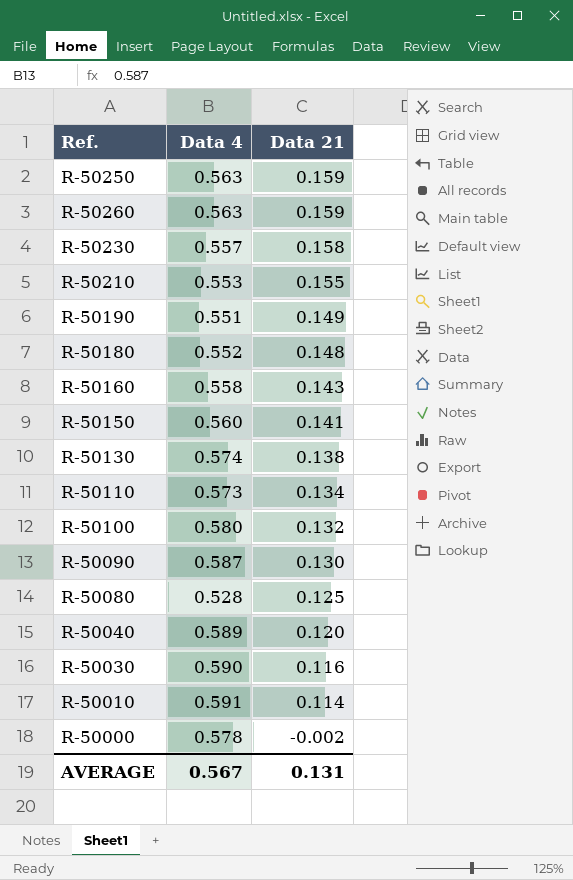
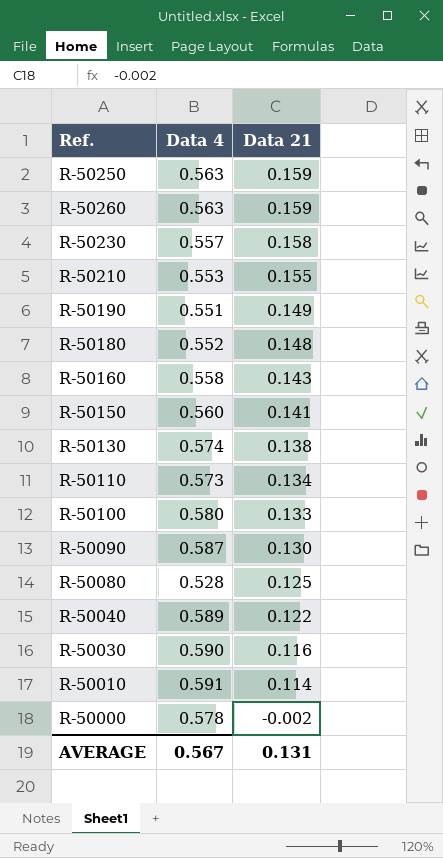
R-50100 | Data 21: 0.132 -> 0.133
R-50040 | Data 21: 0.120 -> 0.122

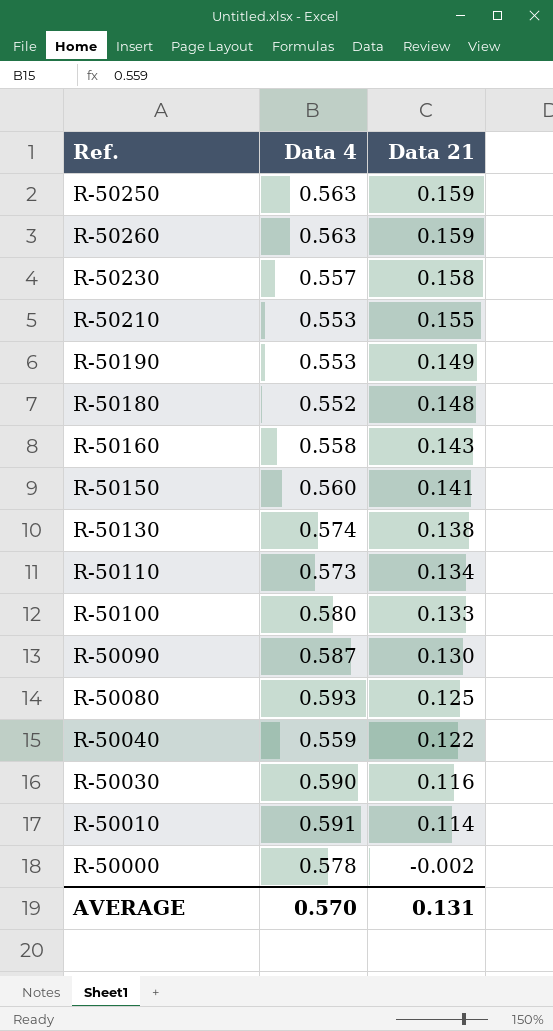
R-50190 | Data 4: 0.551 -> 0.553
R-50080 | Data 4: 0.528 -> 0.593
R-50040 | Data 4: 0.589 -> 0.559
AVERAGE | Data 4: 0.567 -> 0.570

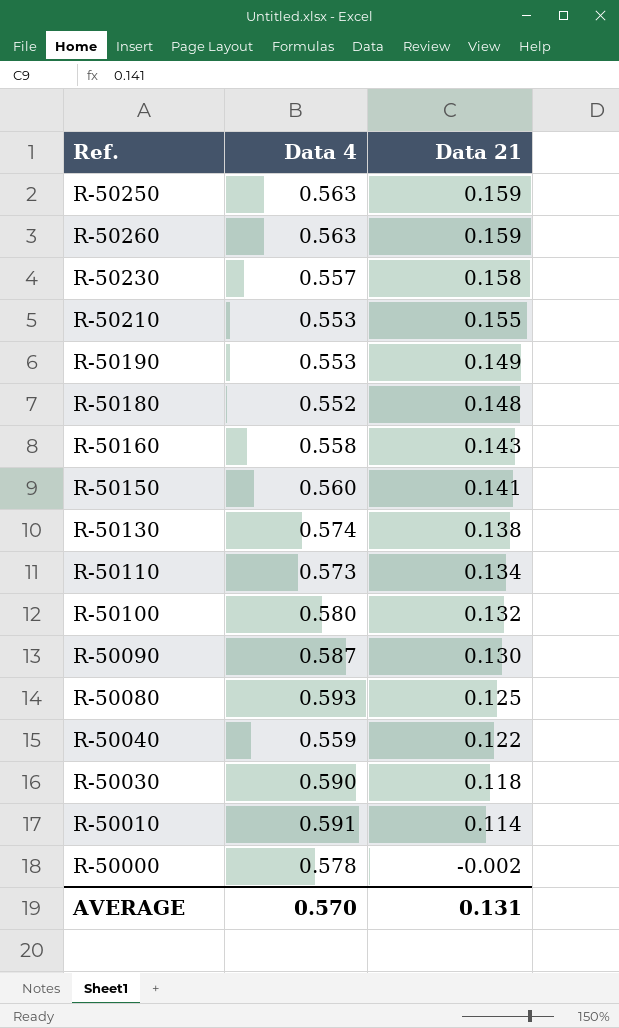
R-50100 | Data 21: 0.133 -> 0.132
R-50030 | Data 21: 0.116 -> 0.118

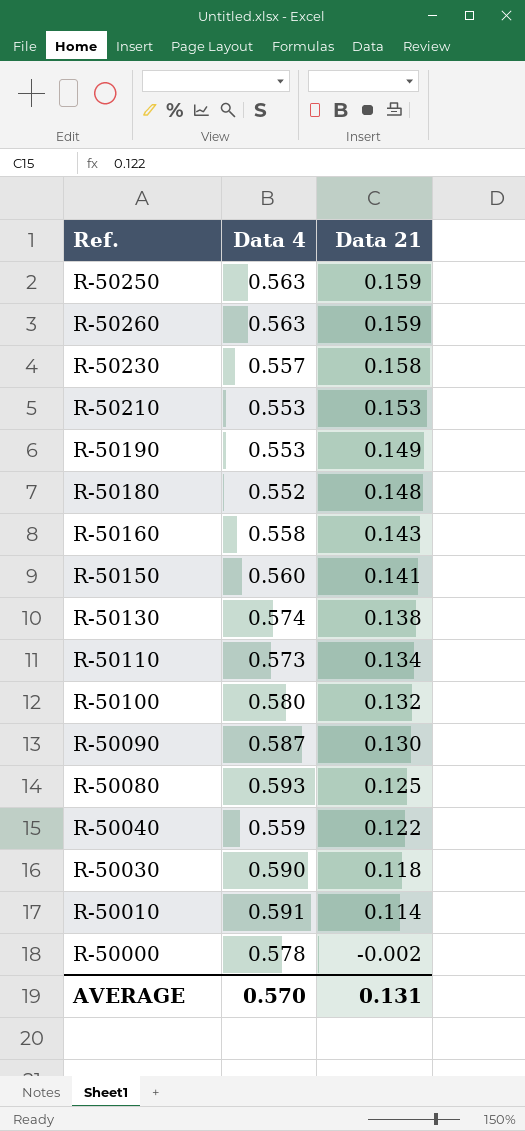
R-50210 | Data 21: 0.155 -> 0.153

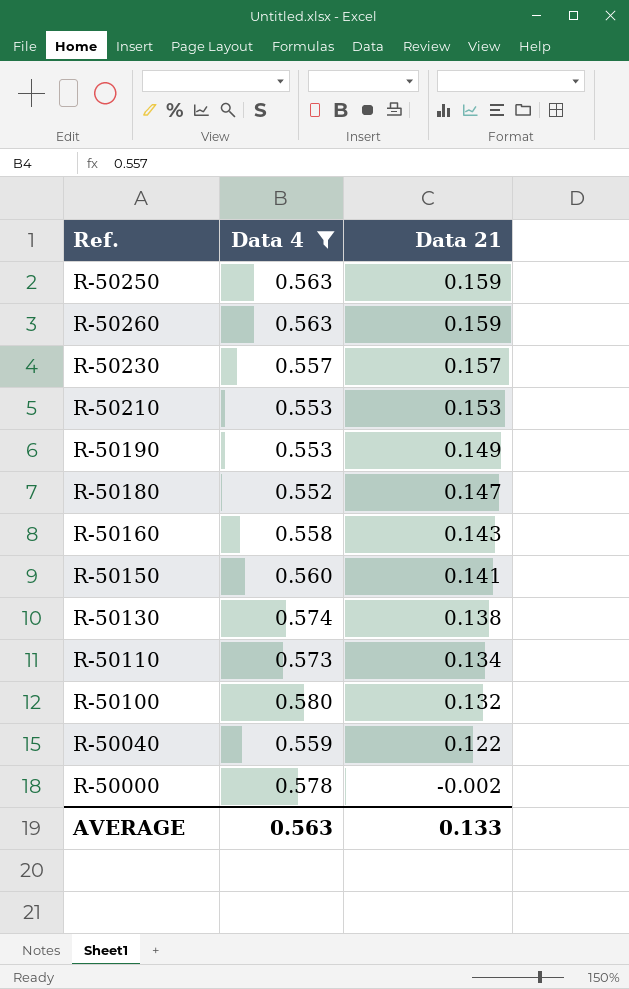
filter: none -> Data 4 <= 0.580
R-50230 | Data 21: 0.158 -> 0.157
R-50180 | Data 21: 0.148 -> 0.147
AVERAGE | Data 4: 0.570 -> 0.563
AVERAGE | Data 21: 0.131 -> 0.133

